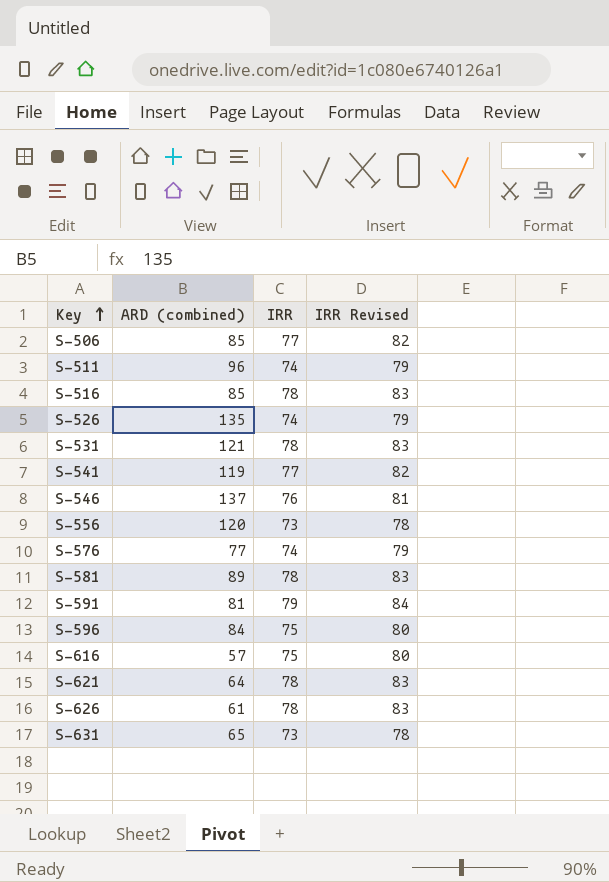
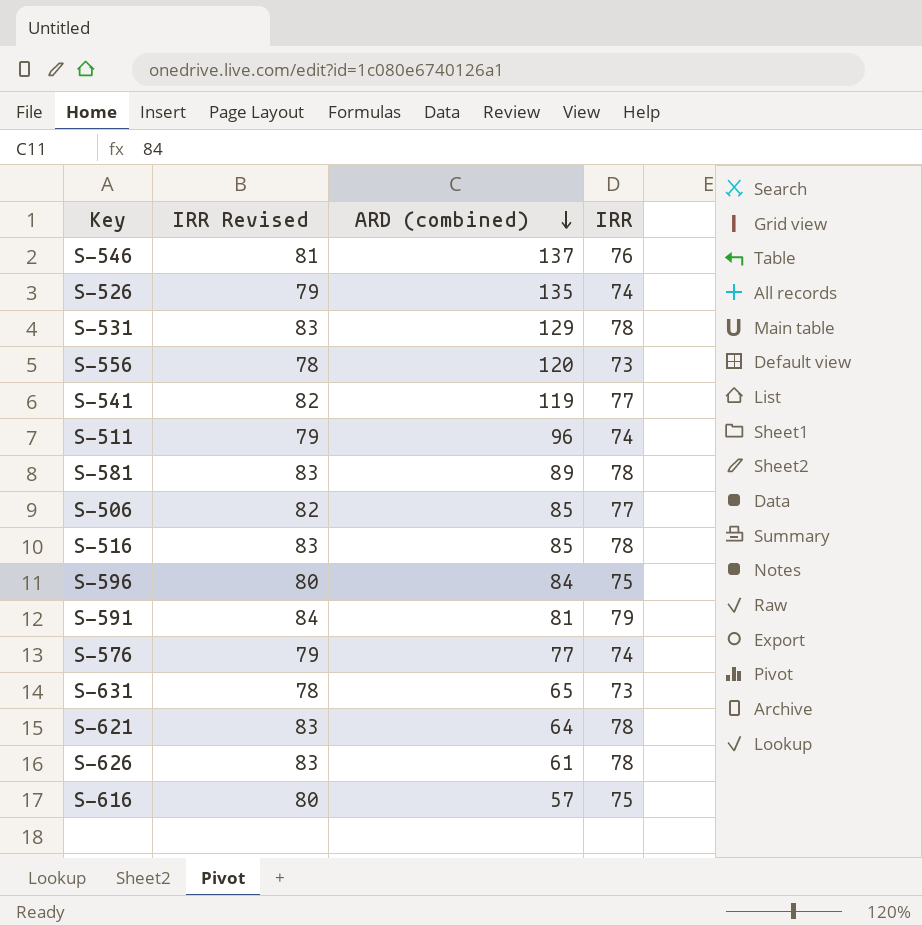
row order: Key ascending -> ARD (combined) descending
column IRR Revised | position: 4 -> 2
S-531 | ARD (combined): 121 -> 129

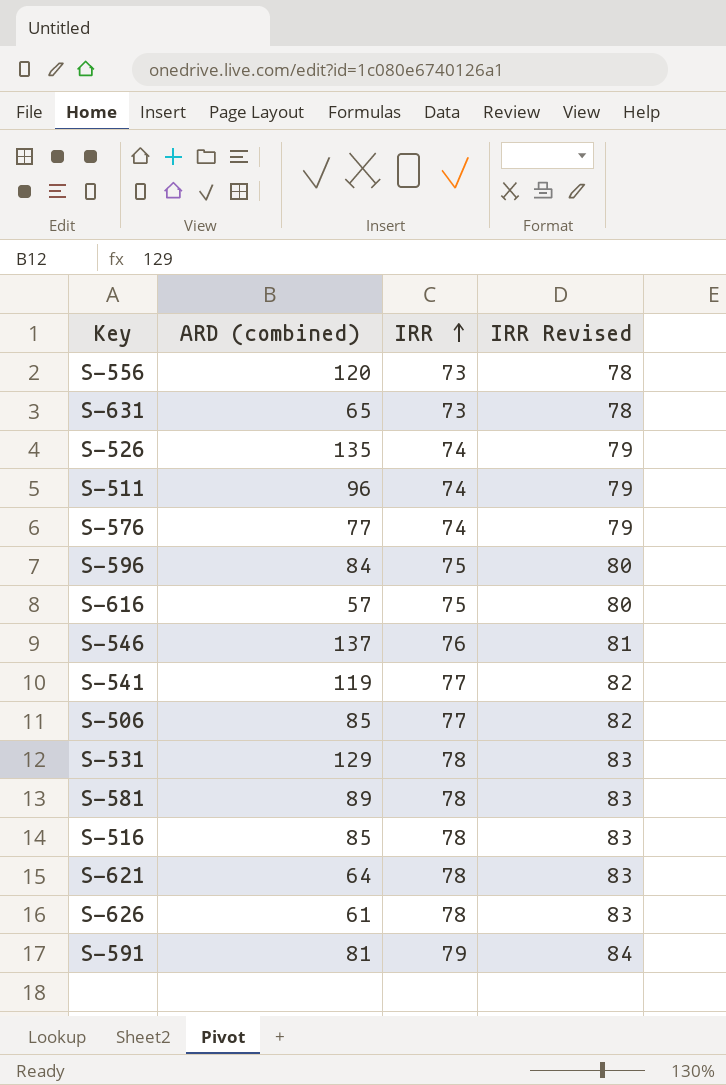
row order: ARD (combined) descending -> IRR ascending
column IRR Revised | position: 2 -> 4

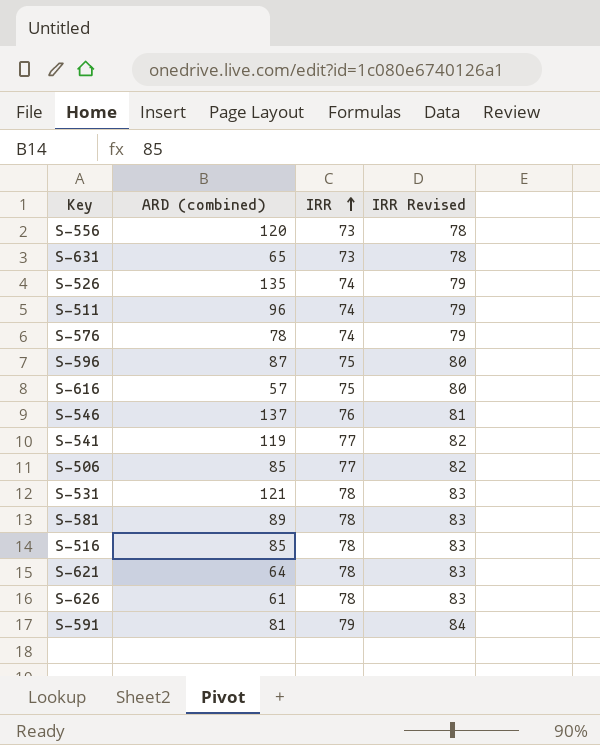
S-576 | ARD (combined): 77 -> 78
S-596 | ARD (combined): 84 -> 87
S-531 | ARD (combined): 129 -> 121

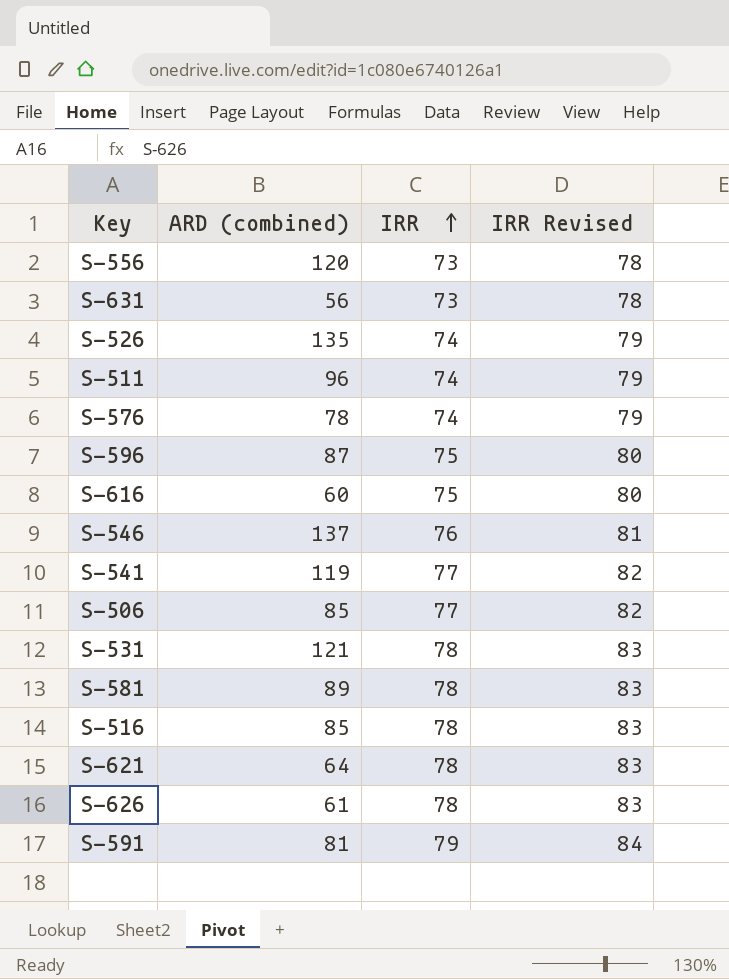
S-631 | ARD (combined): 65 -> 56
S-616 | ARD (combined): 57 -> 60

